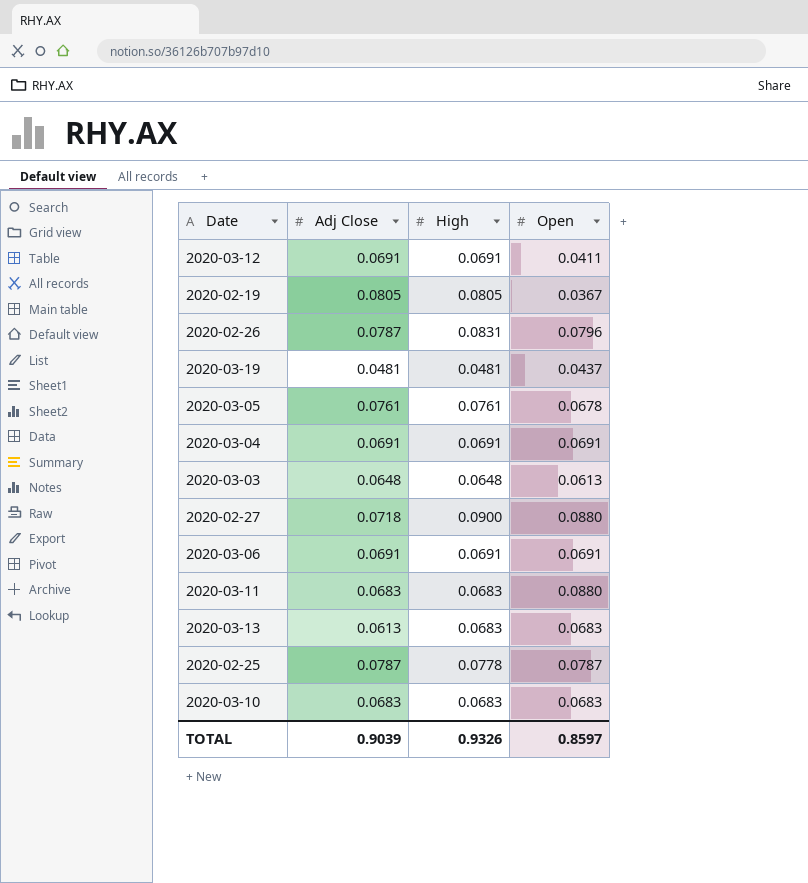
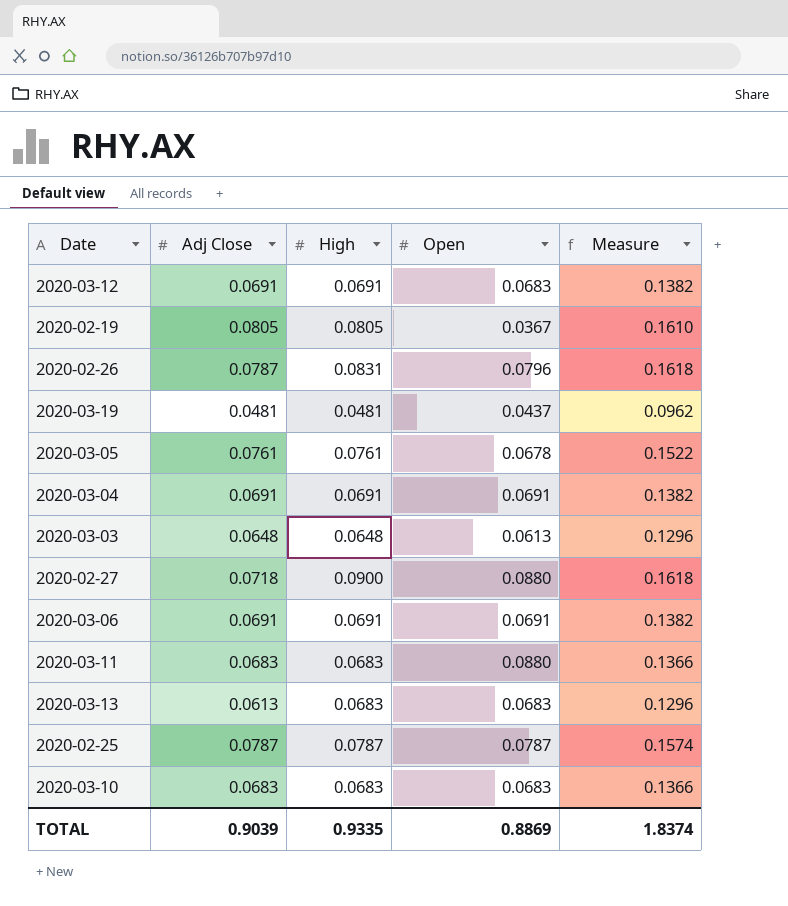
column Measure | formula: none -> [Adj Close] + [High]
2020-03-12 | Open: 0.0411 -> 0.0683
2020-02-25 | High: 0.0778 -> 0.0787
TOTAL | High: 0.9326 -> 0.9335
TOTAL | Open: 0.8597 -> 0.8869

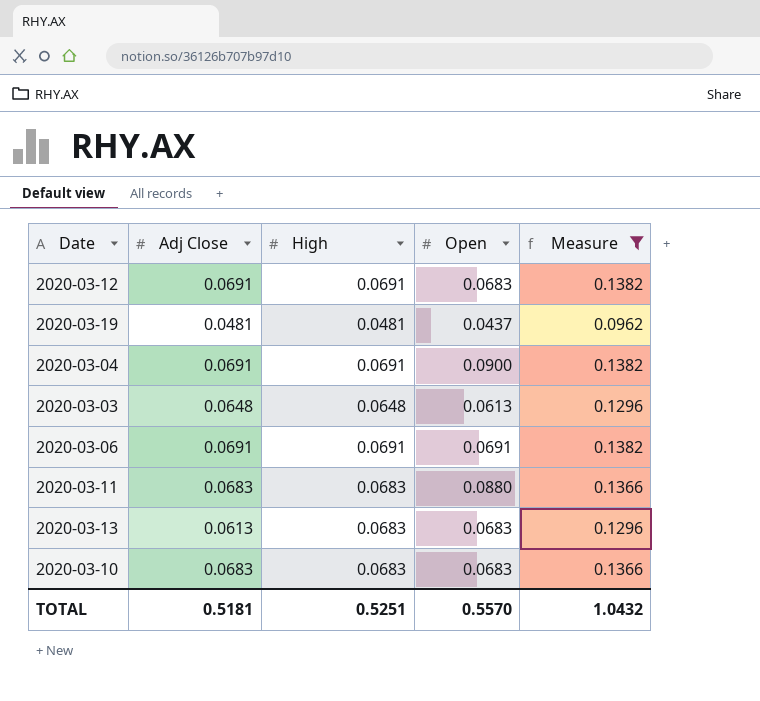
filter: none -> Measure <= 0.1382
2020-03-04 | Open: 0.0691 -> 0.0900
TOTAL | Adj Close: 0.9039 -> 0.5181
TOTAL | High: 0.9335 -> 0.5251
TOTAL | Open: 0.8869 -> 0.5570
TOTAL | Measure: 1.8374 -> 1.0432

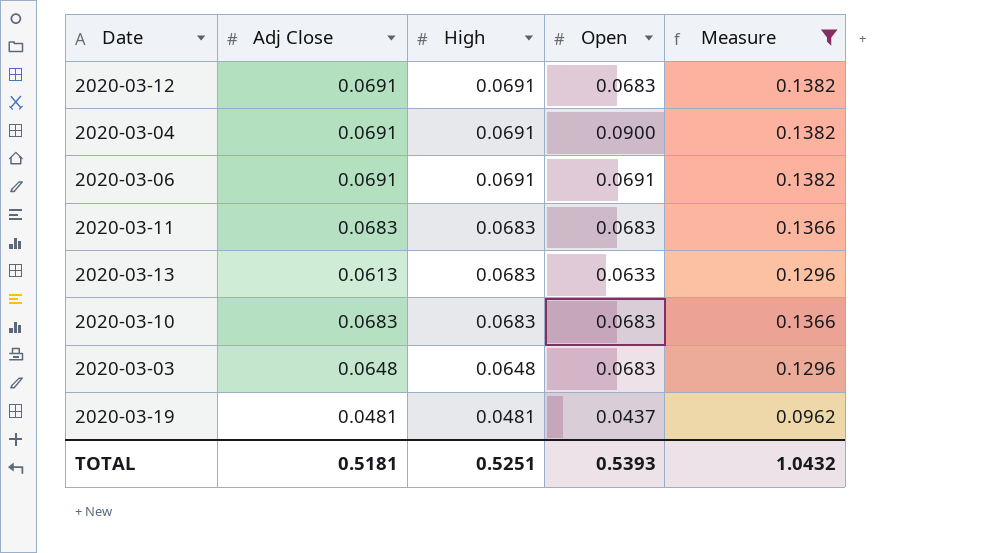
row order: none -> High descending
2020-03-11 | Open: 0.0880 -> 0.0683
2020-03-13 | Open: 0.0683 -> 0.0633
2020-03-03 | Open: 0.0613 -> 0.0683
TOTAL | Open: 0.5570 -> 0.5393

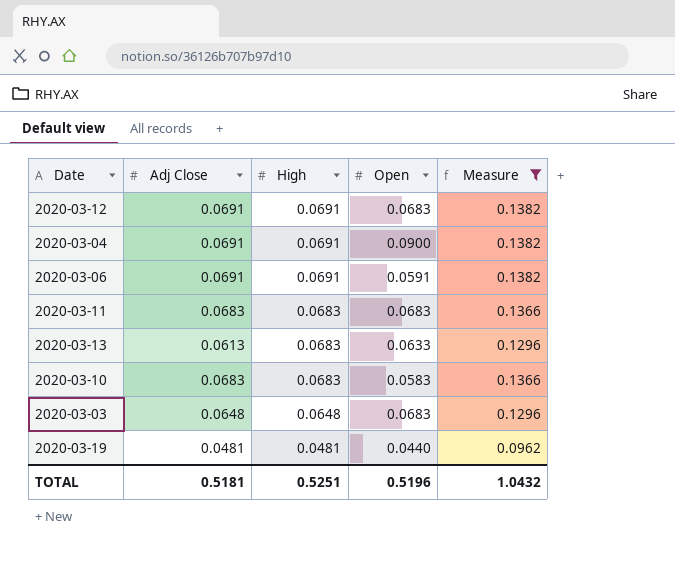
2020-03-06 | Open: 0.0691 -> 0.0591
2020-03-10 | Open: 0.0683 -> 0.0583
2020-03-19 | Open: 0.0437 -> 0.0440
TOTAL | Open: 0.5393 -> 0.5196

